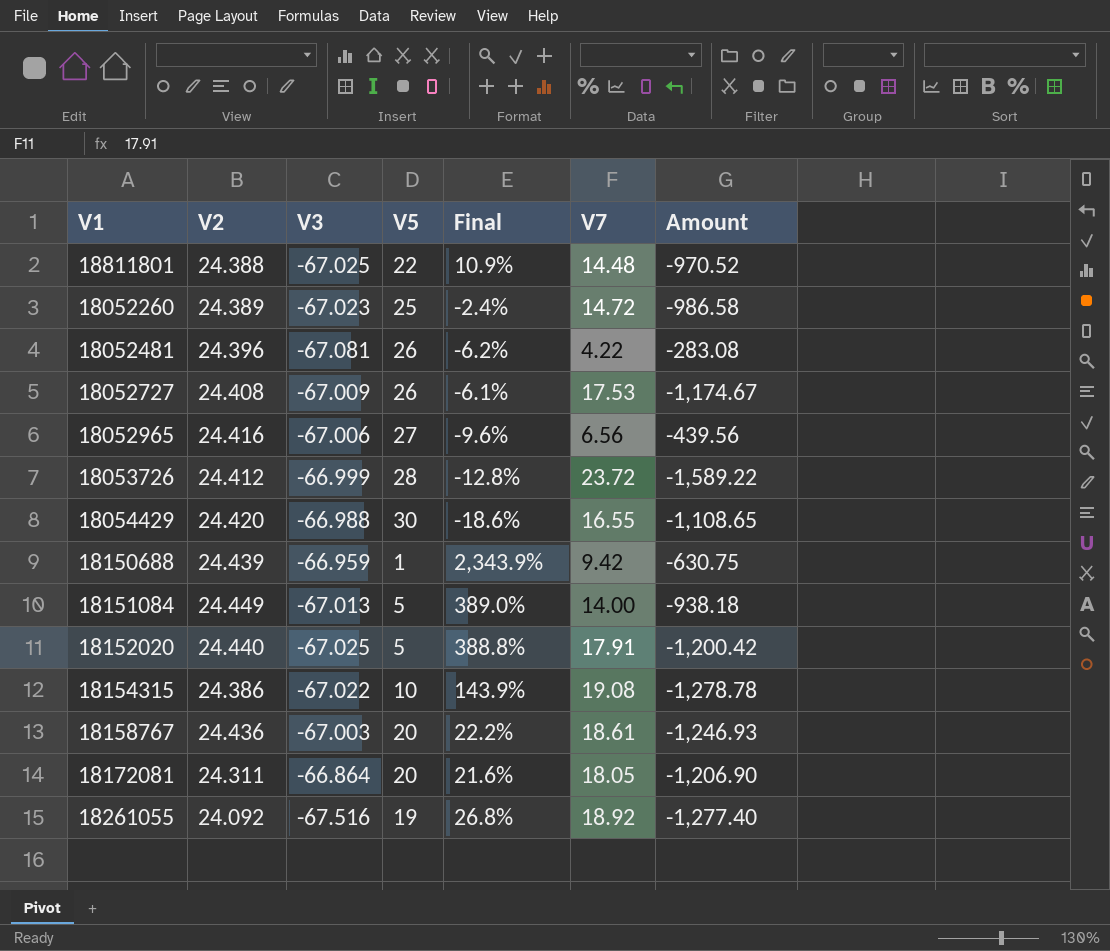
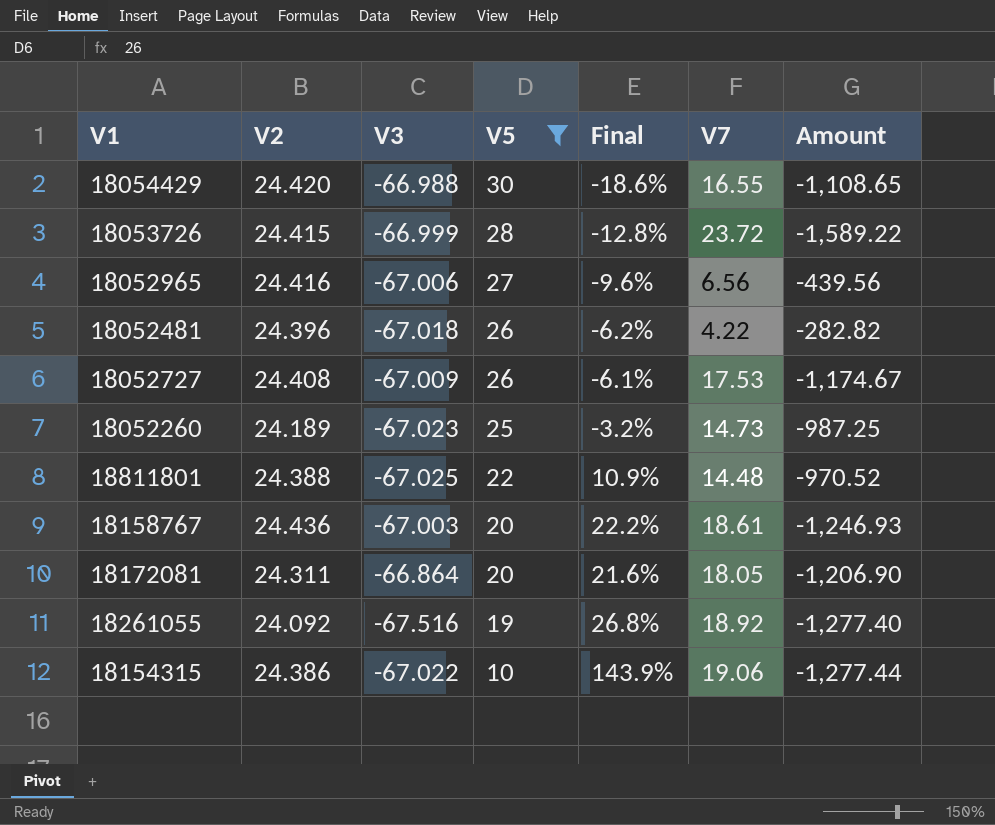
filter: none -> V5 >= 10
row order: none -> V5 descending
18053726 | V2: 24.412 -> 24.415
18052481 | V3: -67.081 -> -67.018
18052481 | Amount: -283.08 -> -282.82
18052260 | V2: 24.389 -> 24.189
18052260 | Final: -2.4% -> -3.2%
18052260 | V7: 14.72 -> 14.73
18052260 | Amount: -986.58 -> -987.25
18154315 | V7: 19.08 -> 19.06
18154315 | Amount: -1,278.78 -> -1,277.44

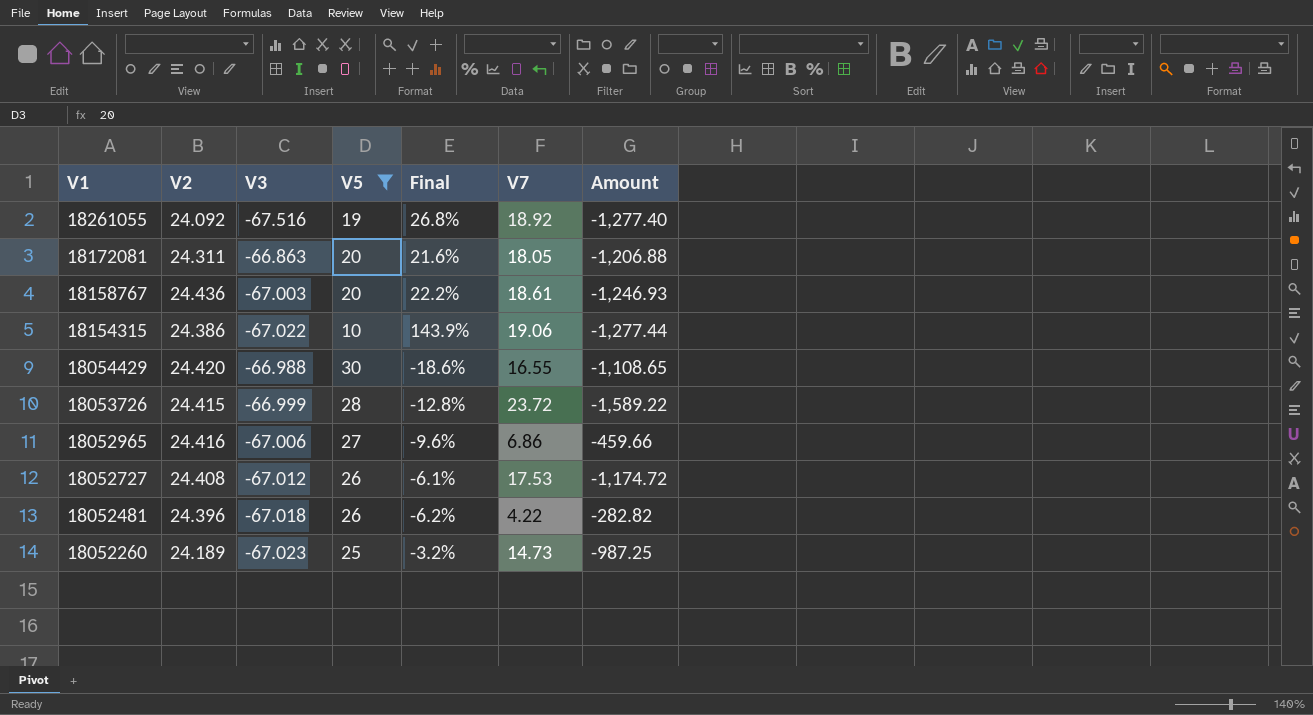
row order: V5 descending -> V1 descending
row 18811801: 24.388 | -67.025 | 22 | 10.9% | 14.48 | -970.52 -> none
18172081 | V3: -66.864 -> -66.863
18172081 | Amount: -1,206.90 -> -1,206.88
18052965 | V7: 6.56 -> 6.86
18052965 | Amount: -439.56 -> -459.66
18052727 | V3: -67.009 -> -67.012
18052727 | Amount: -1,174.67 -> -1,174.72

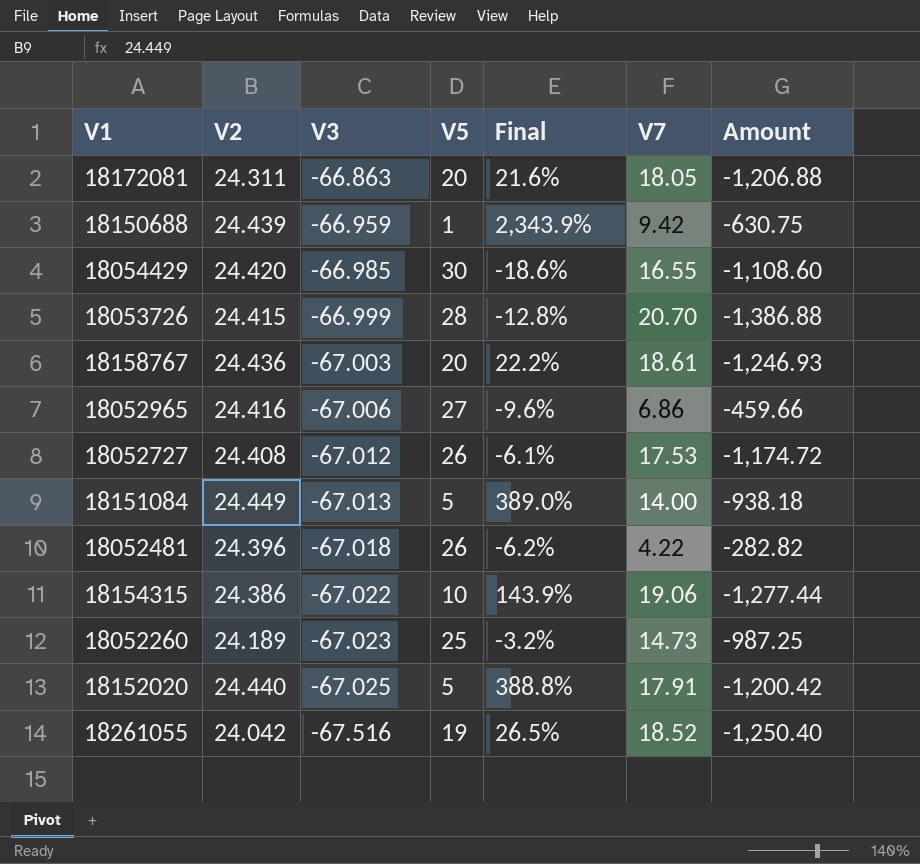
filter: V5 >= 10 -> none
row order: V1 descending -> V3 descending
18054429 | V3: -66.988 -> -66.985
18054429 | Amount: -1,108.65 -> -1,108.60
18053726 | V7: 23.72 -> 20.70
18053726 | Amount: -1,589.22 -> -1,386.88
18261055 | V2: 24.092 -> 24.042
18261055 | Final: 26.8% -> 26.5%
18261055 | V7: 18.92 -> 18.52
18261055 | Amount: -1,277.40 -> -1,250.40

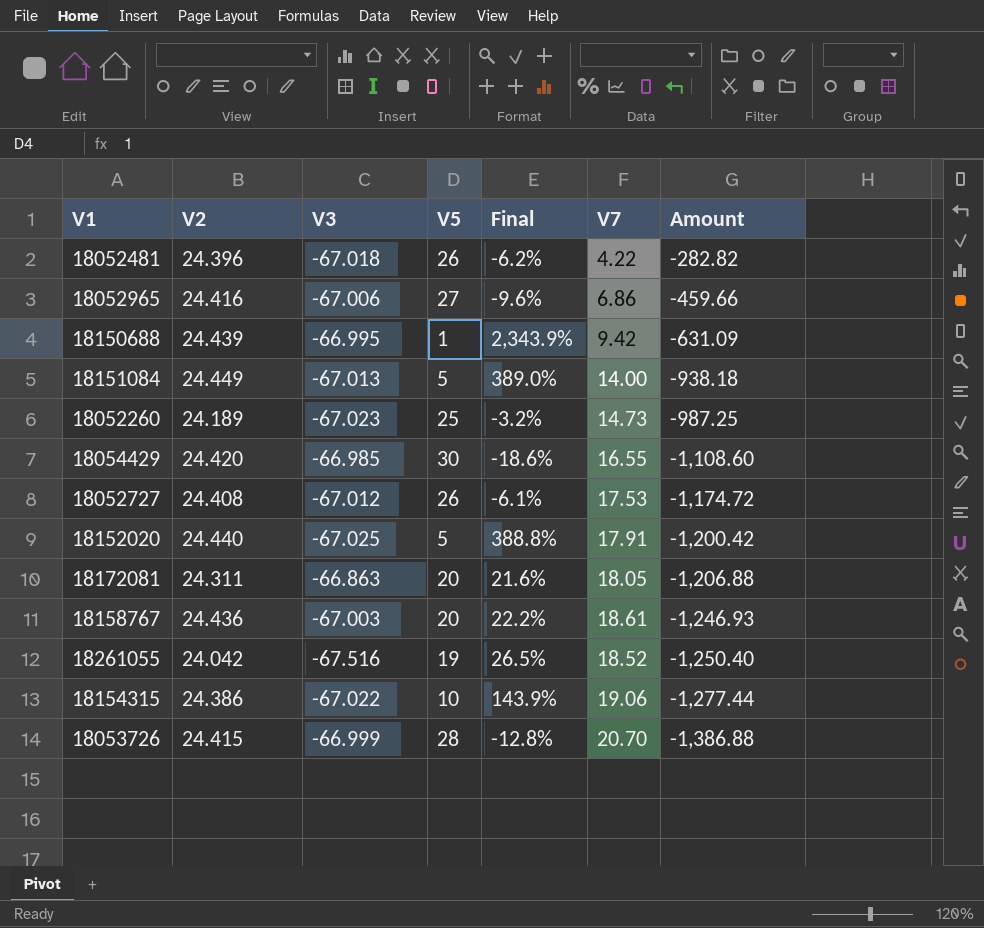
row order: V3 descending -> Amount descending
18150688 | V3: -66.959 -> -66.995
18150688 | Amount: -630.75 -> -631.09

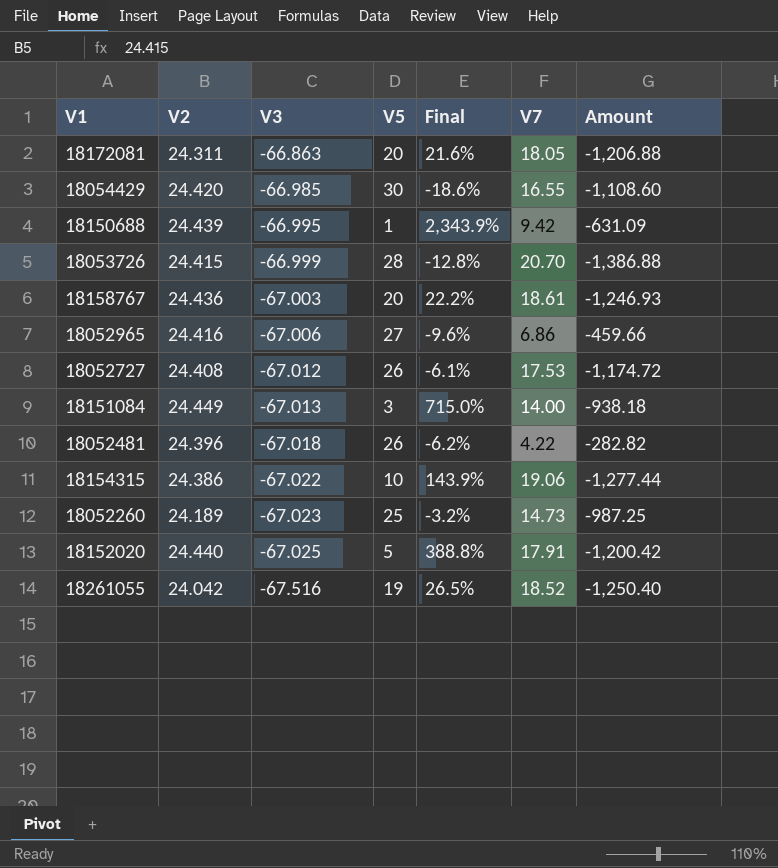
row order: Amount descending -> V3 descending
18151084 | V5: 5 -> 3
18151084 | Final: 389.0% -> 715.0%

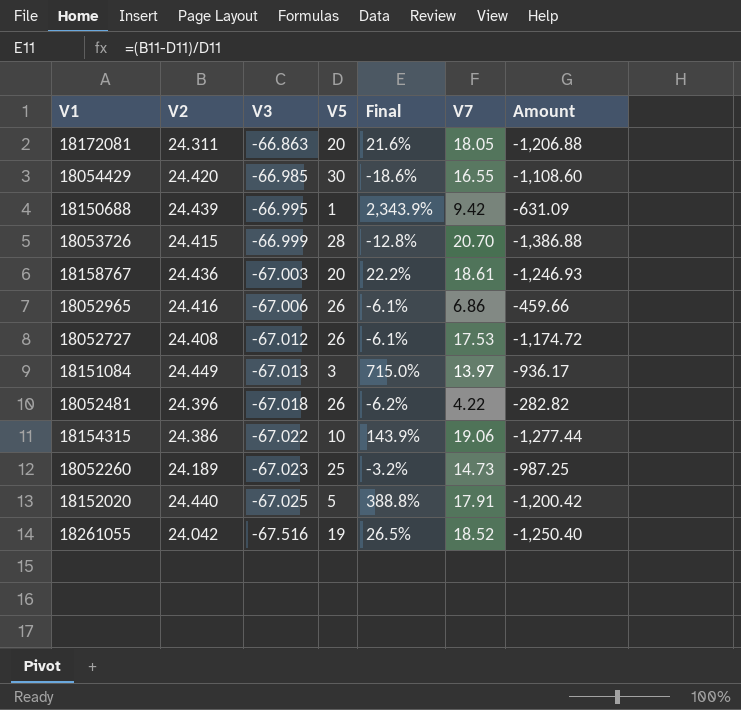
18052965 | V5: 27 -> 26
18052965 | Final: -9.6% -> -6.1%
18151084 | V7: 14.00 -> 13.97
18151084 | Amount: -938.18 -> -936.17

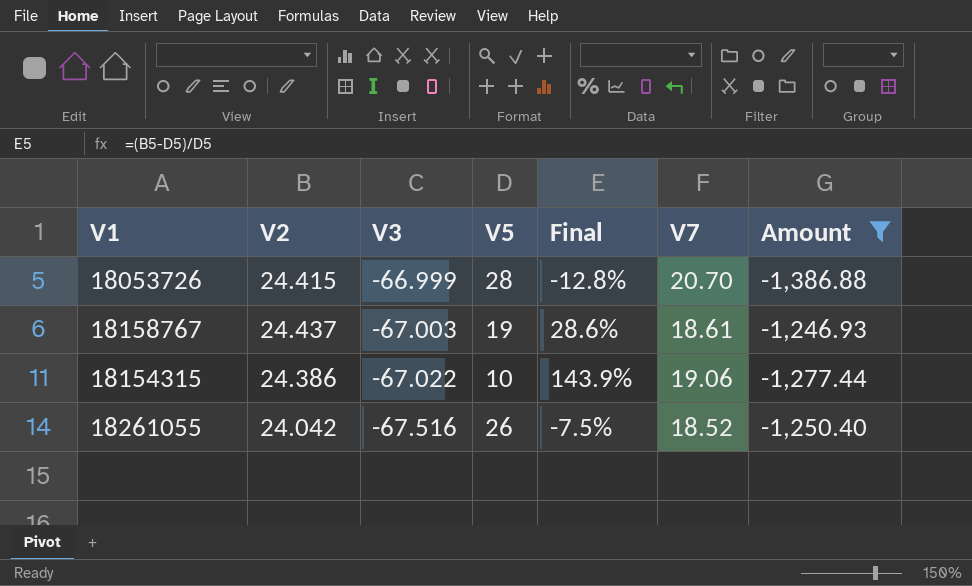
filter: none -> Amount <= -1,246.93
18158767 | V2: 24.436 -> 24.437
18158767 | V5: 20 -> 19
18158767 | Final: 22.2% -> 28.6%
18261055 | V5: 19 -> 26
18261055 | Final: 26.5% -> -7.5%

